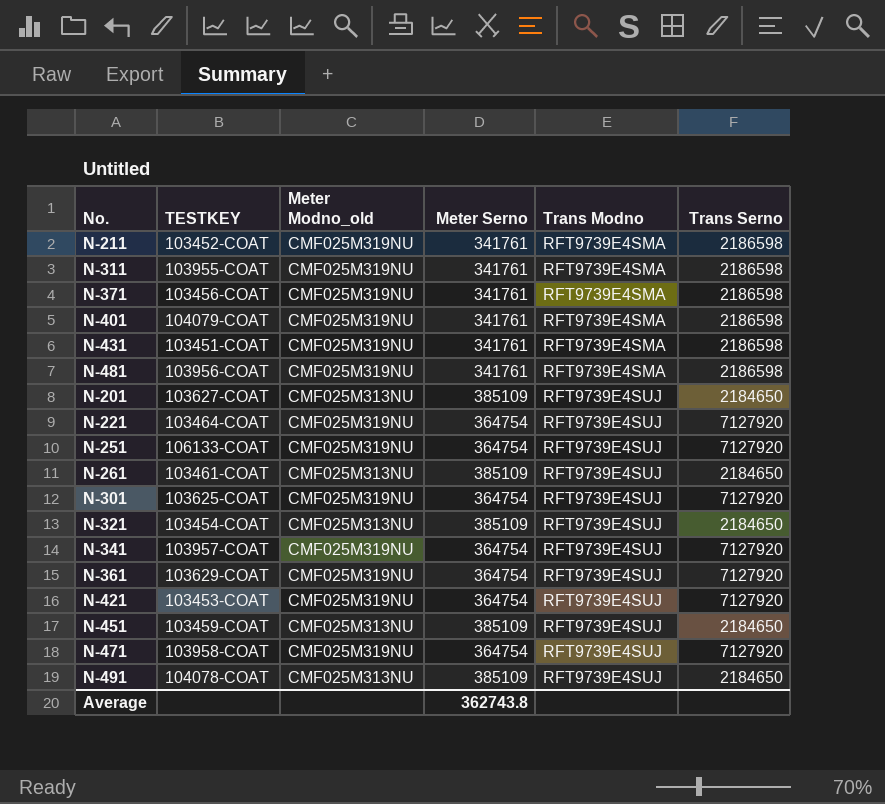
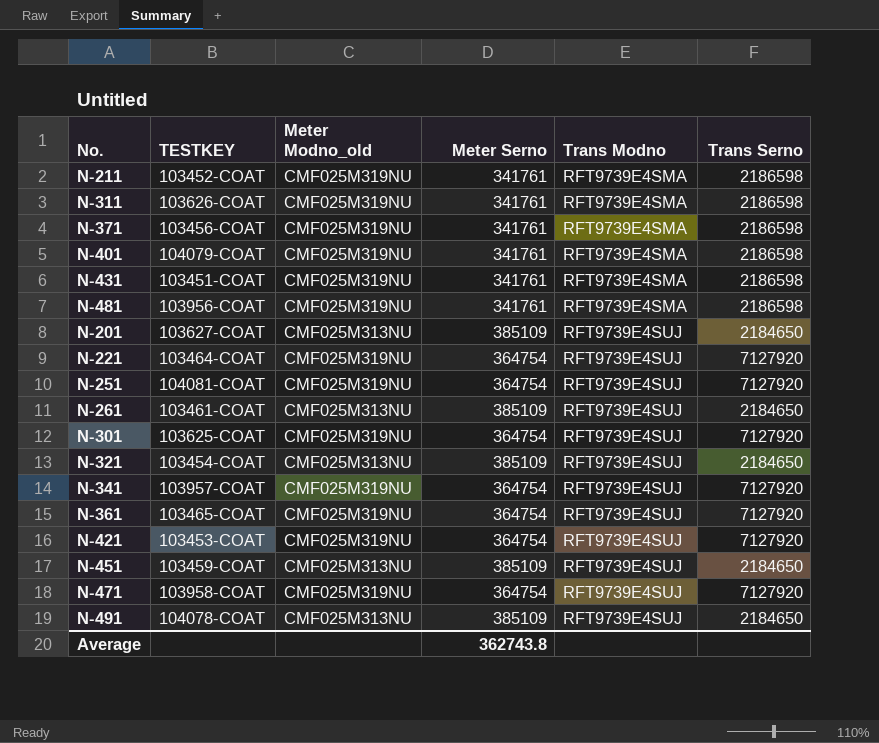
N-311 | TESTKEY: 103955-COAT -> 103626-COAT
N-251 | TESTKEY: 106133-COAT -> 104081-COAT
N-361 | TESTKEY: 103629-COAT -> 103465-COAT

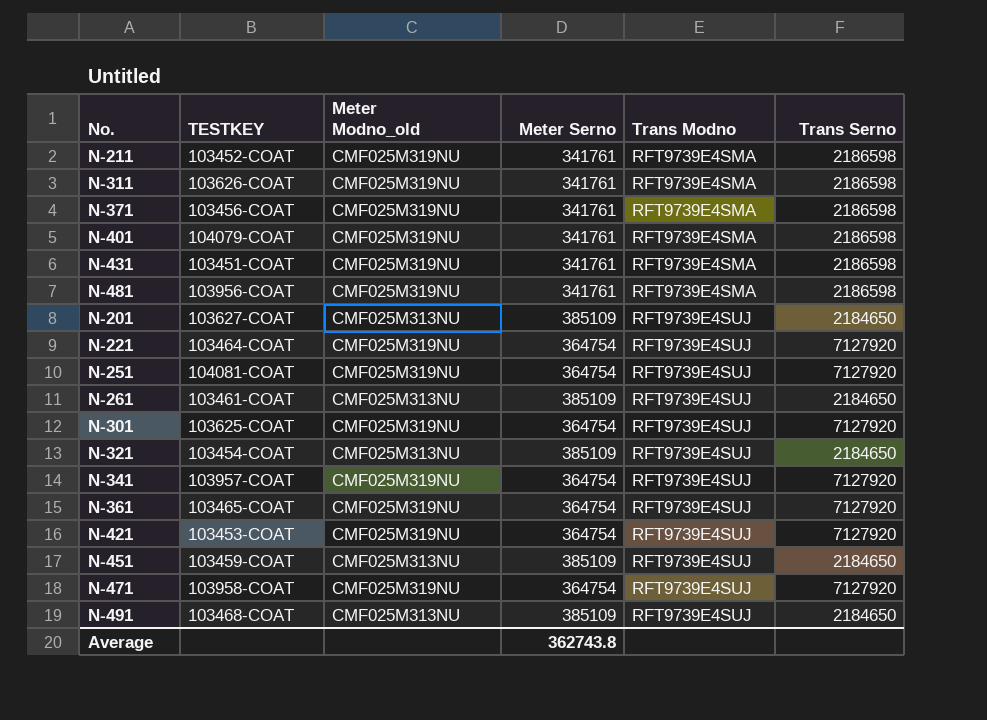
N-491 | TESTKEY: 104078-COAT -> 103468-COAT

